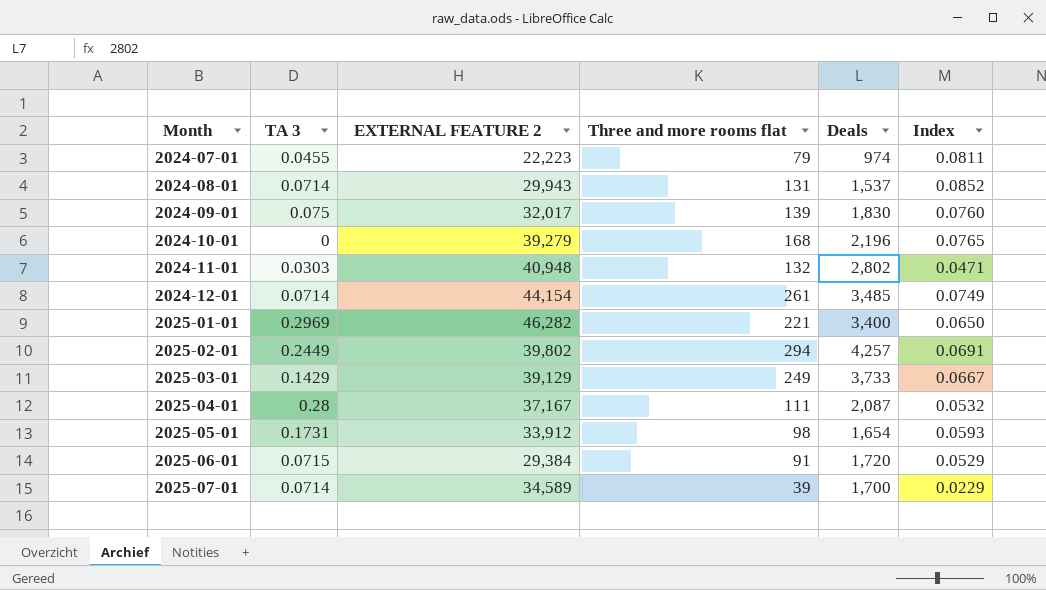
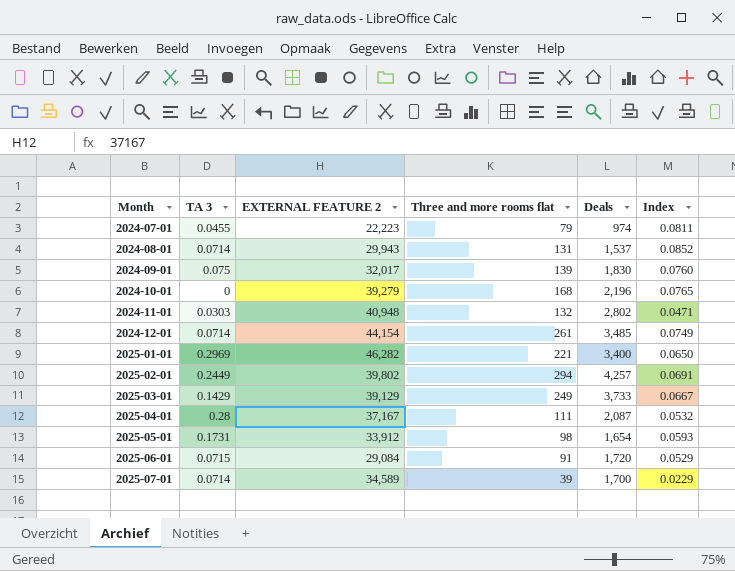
2025-06-01 | EXTERNAL FEATURE 2: 29,384 -> 29,084

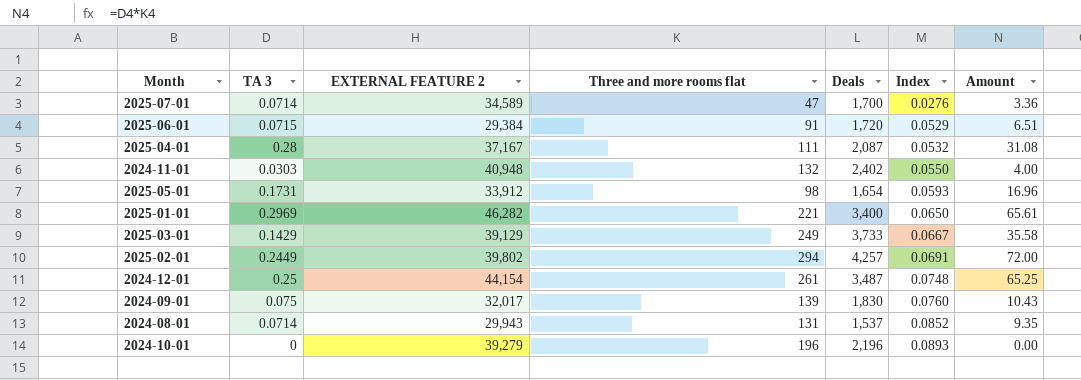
row order: Month ascending -> Index ascending
column Amount | formula: none -> [TA 3] * [Three and more rooms flat]
row 2024-07-01: 0.0455 | 22,223 | 79 | 974 | 0.0811 -> none
2025-07-01 | Three and more rooms flat: 39 -> 47
2025-07-01 | Index: 0.0229 -> 0.0276
2025-06-01 | EXTERNAL FEATURE 2: 29,084 -> 29,384
2024-11-01 | Deals: 2,802 -> 2,402
2024-11-01 | Index: 0.0471 -> 0.0550
2024-12-01 | TA 3: 0.0714 -> 0.25
2024-12-01 | Deals: 3,485 -> 3,487
2024-12-01 | Index: 0.0749 -> 0.0748
2024-10-01 | Three and more rooms flat: 168 -> 196
2024-10-01 | Index: 0.0765 -> 0.0893

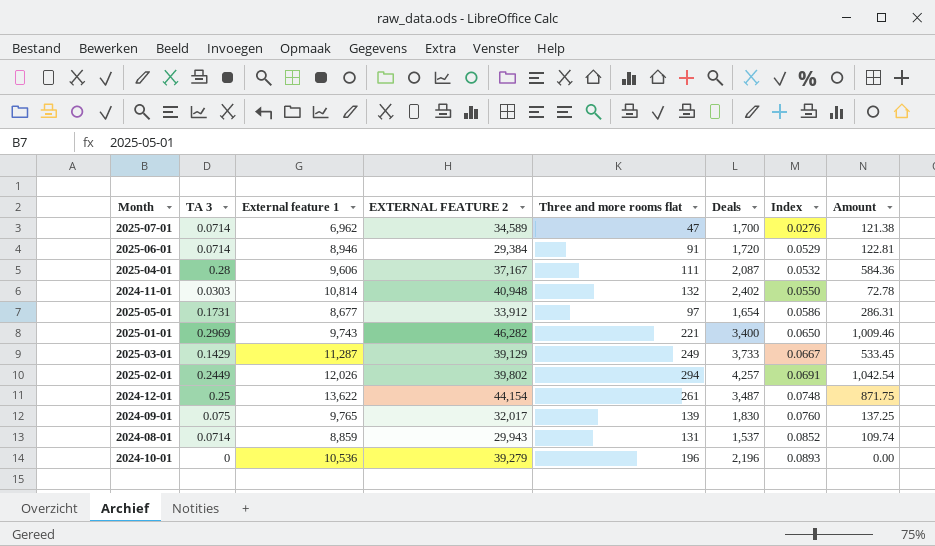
column External feature 1 | position: none -> 3
column Amount | formula: [TA 3] * [Three and more rooms flat] -> [TA 3] * [Deals]
2025-06-01 | TA 3: 0.0715 -> 0.0714
2025-05-01 | Three and more rooms flat: 98 -> 97
2025-05-01 | Index: 0.0593 -> 0.0586

